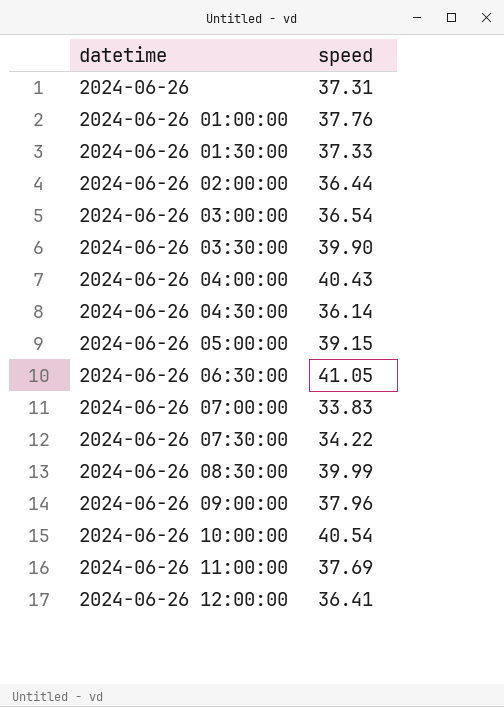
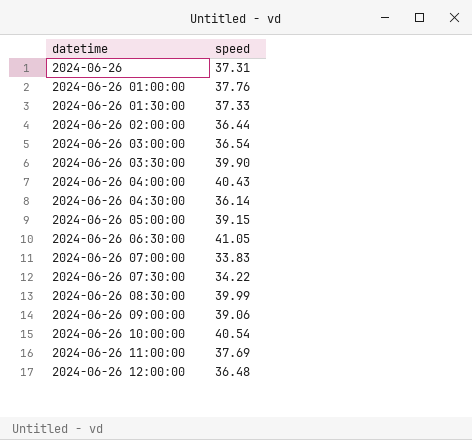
2024-06-26 09:00:00 | speed: 37.96 -> 39.06
2024-06-26 12:00:00 | speed: 36.41 -> 36.48

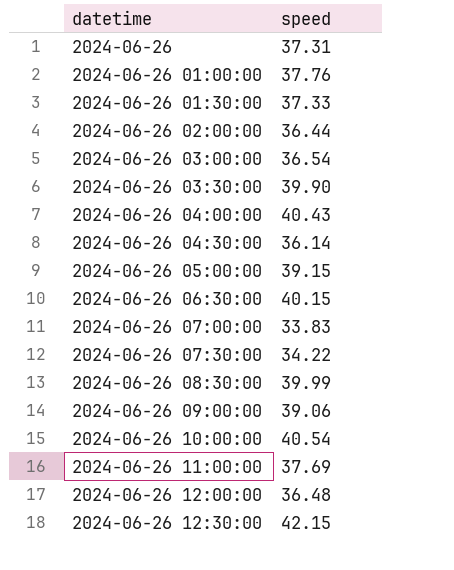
2024-06-26 06:30:00 | speed: 41.05 -> 40.15
row 2024-06-26 12:30:00: none -> 42.15

